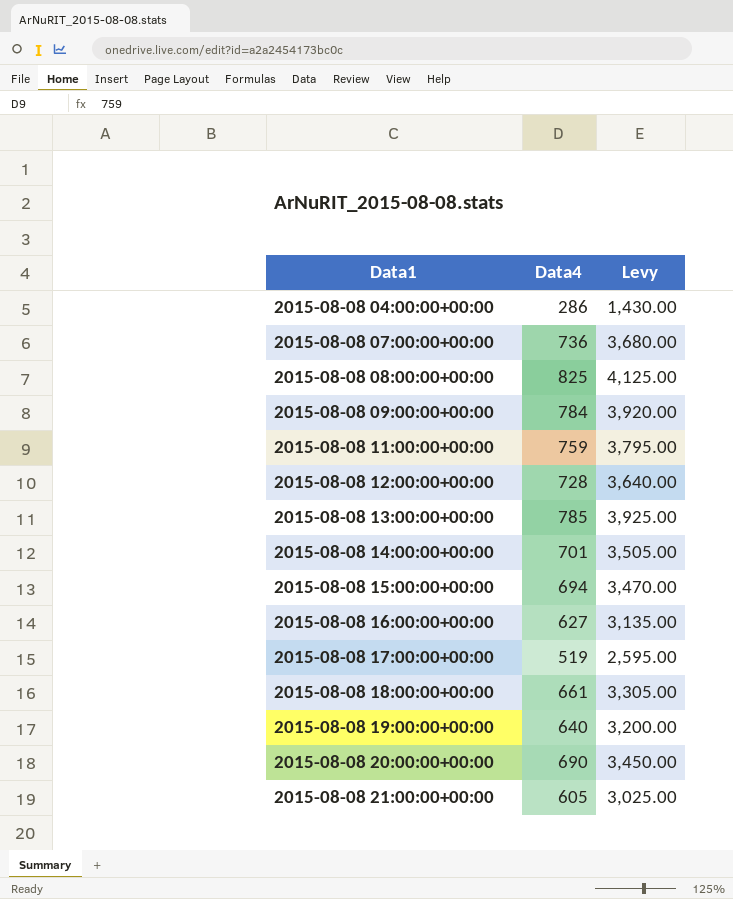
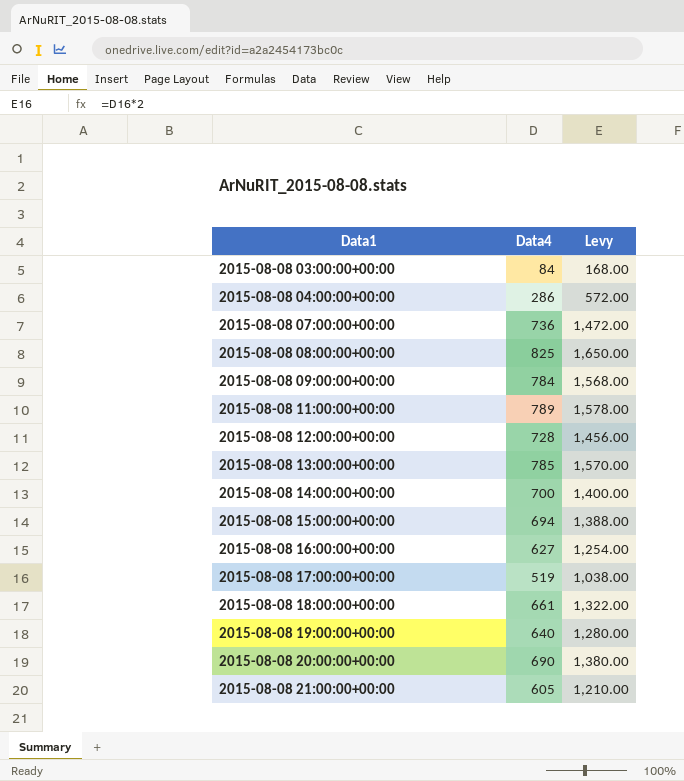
column Levy | formula: [Data4] * 5 -> [Data4] * 2
row 2015-08-08 03:00:00+00:00: none -> 84 | 168.00
2015-08-08 11:00:00+00:00 | Data4: 759 -> 789
2015-08-08 14:00:00+00:00 | Data4: 701 -> 700

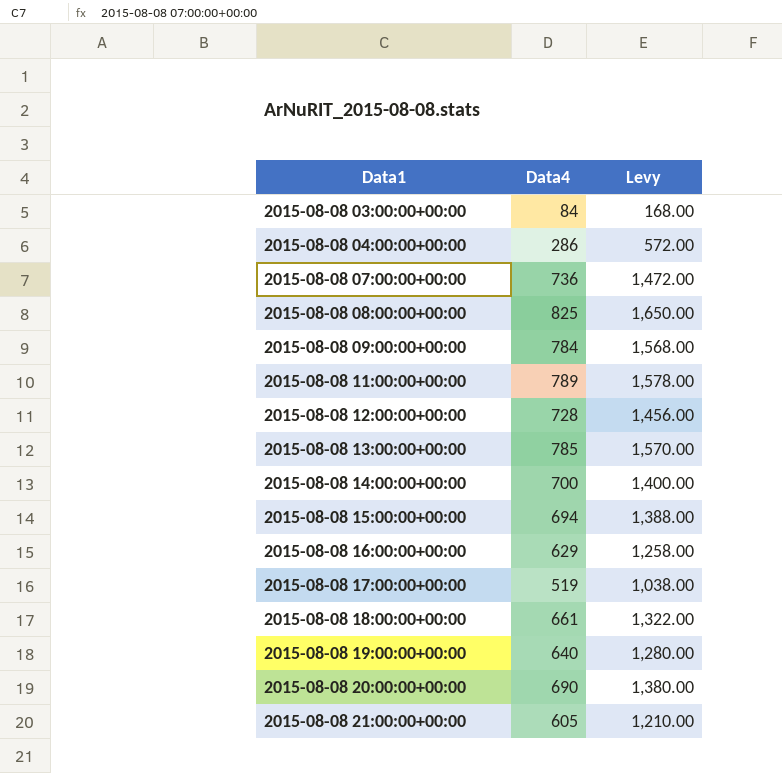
2015-08-08 16:00:00+00:00 | Data4: 627 -> 629
2015-08-08 16:00:00+00:00 | Levy: 1,254.00 -> 1,258.00

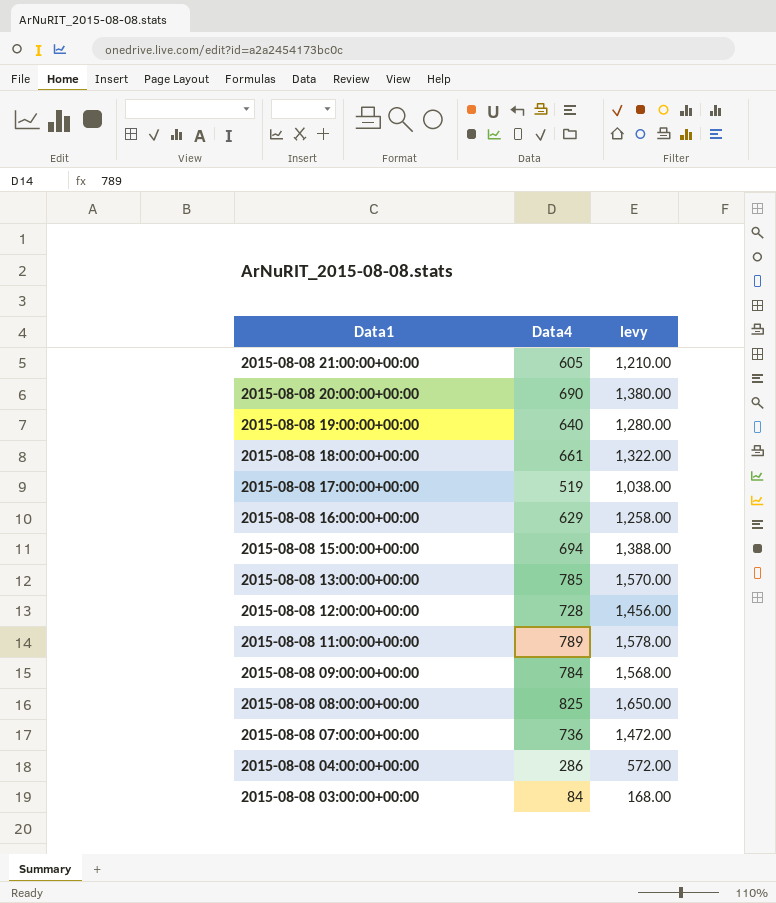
row order: Data1 ascending -> Data1 descending
column name: Levy -> levy
row 2015-08-08 14:00:00+00:00: 700 | 1,400.00 -> none

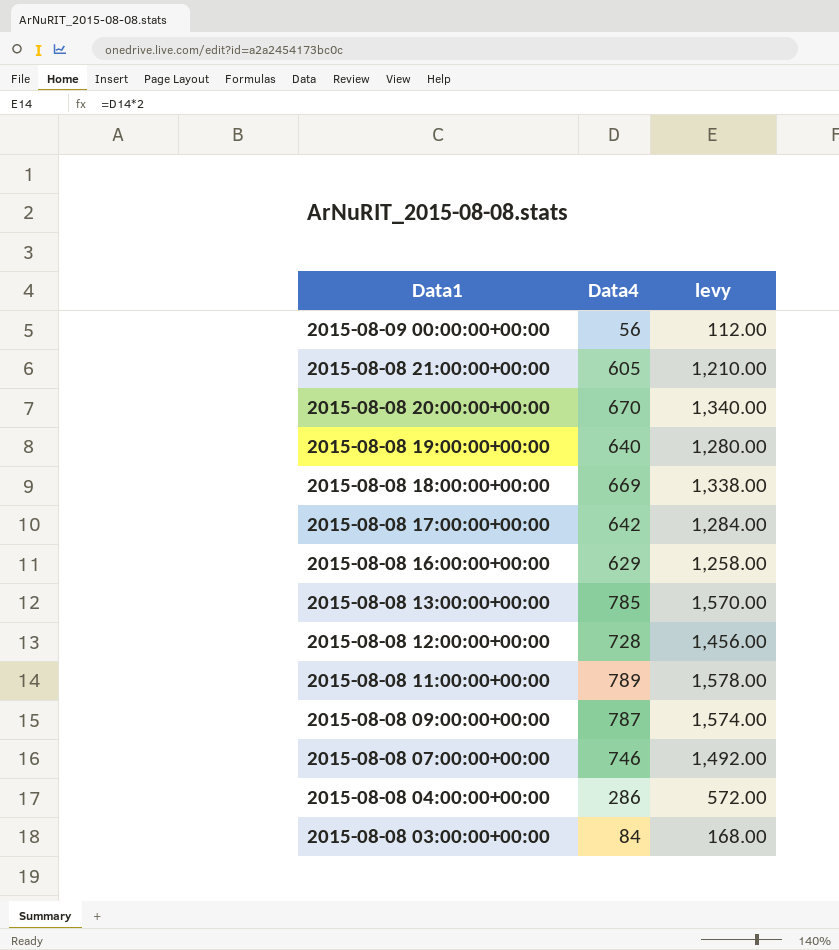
row 2015-08-08 15:00:00+00:00: 694 | 1,388.00 -> none
row 2015-08-08 08:00:00+00:00: 825 | 1,650.00 -> none
row 2015-08-09 00:00:00+00:00: none -> 56 | 112.00
2015-08-08 20:00:00+00:00 | Data4: 690 -> 670
2015-08-08 20:00:00+00:00 | levy: 1,380.00 -> 1,340.00
2015-08-08 18:00:00+00:00 | Data4: 661 -> 669
2015-08-08 18:00:00+00:00 | levy: 1,322.00 -> 1,338.00
2015-08-08 17:00:00+00:00 | Data4: 519 -> 642
2015-08-08 17:00:00+00:00 | levy: 1,038.00 -> 1,284.00
2015-08-08 09:00:00+00:00 | Data4: 784 -> 787
2015-08-08 09:00:00+00:00 | levy: 1,568.00 -> 1,574.00
2015-08-08 07:00:00+00:00 | Data4: 736 -> 746
2015-08-08 07:00:00+00:00 | levy: 1,472.00 -> 1,492.00

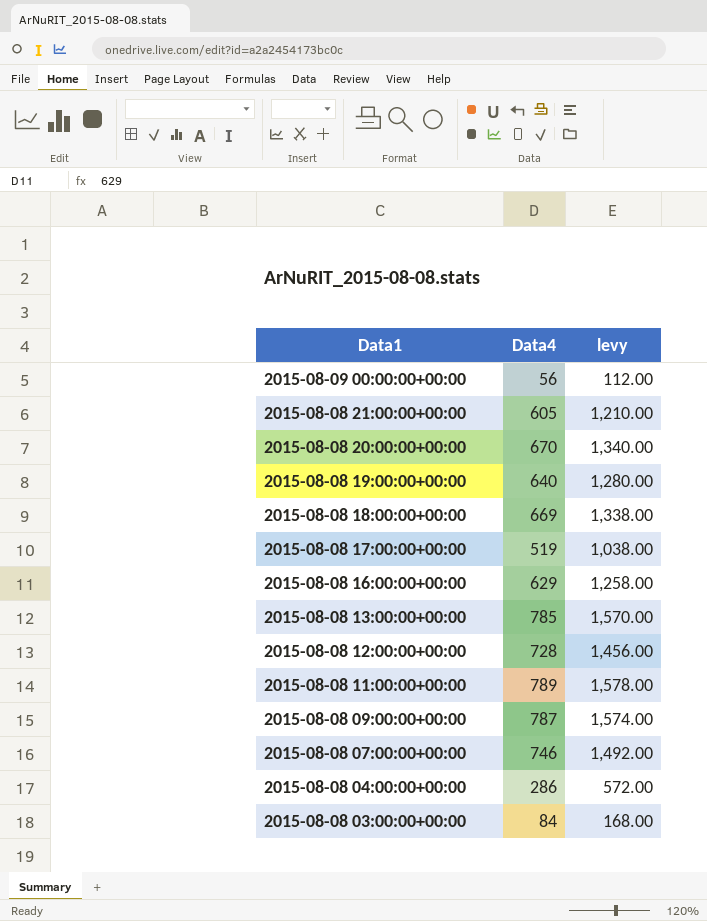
2015-08-08 17:00:00+00:00 | Data4: 642 -> 519
2015-08-08 17:00:00+00:00 | levy: 1,284.00 -> 1,038.00

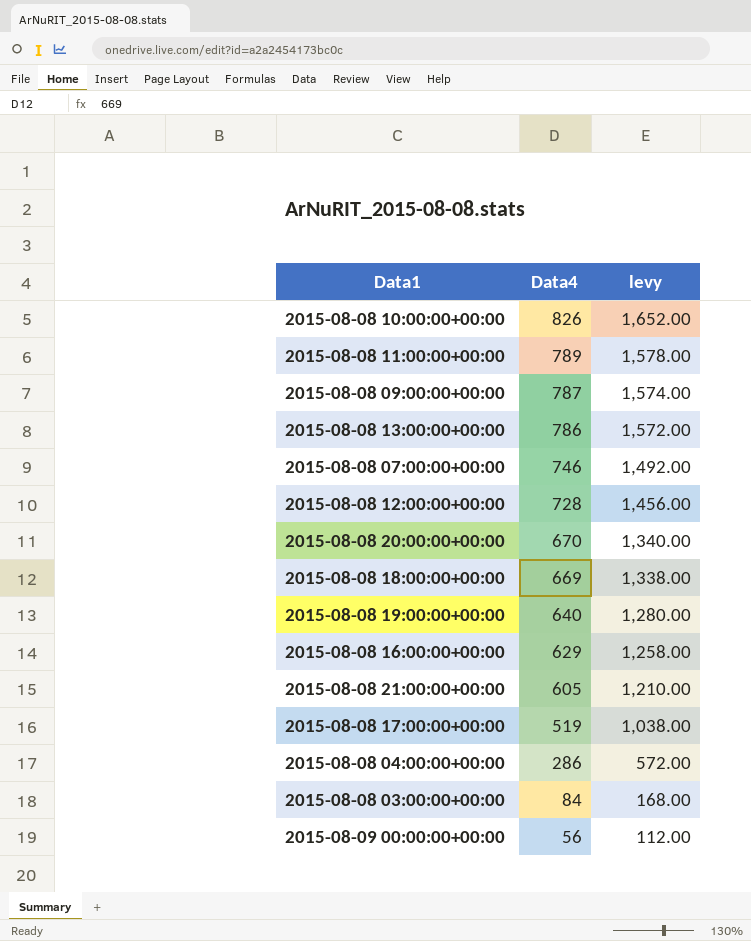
row order: Data1 descending -> Data4 descending
row 2015-08-08 10:00:00+00:00: none -> 826 | 1,652.00
2015-08-08 13:00:00+00:00 | Data4: 785 -> 786
2015-08-08 13:00:00+00:00 | levy: 1,570.00 -> 1,572.00

